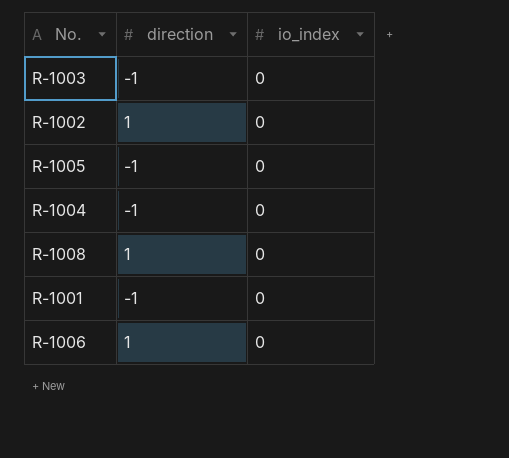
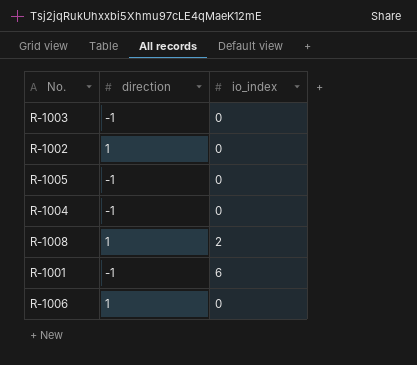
R-1008 | io_index: 0 -> 2
R-1001 | io_index: 0 -> 6

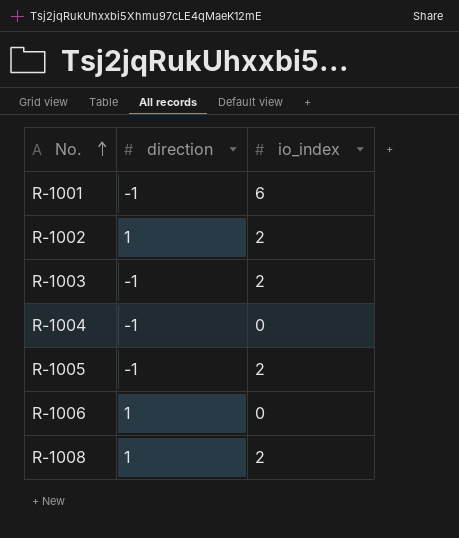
row order: none -> No. ascending
R-1002 | io_index: 0 -> 2
R-1003 | io_index: 0 -> 2
R-1005 | io_index: 0 -> 2

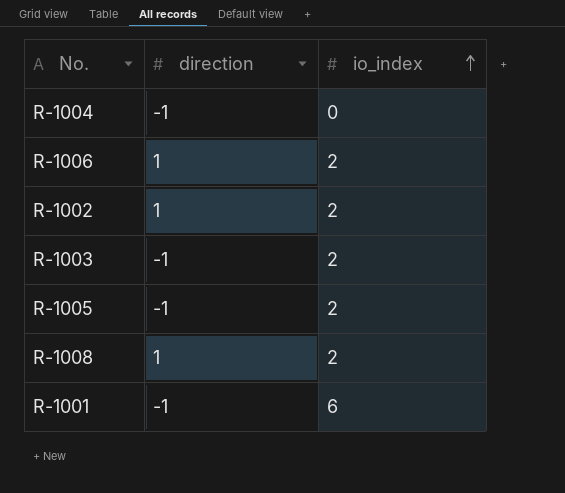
row order: No. ascending -> io_index ascending
R-1006 | io_index: 0 -> 2

